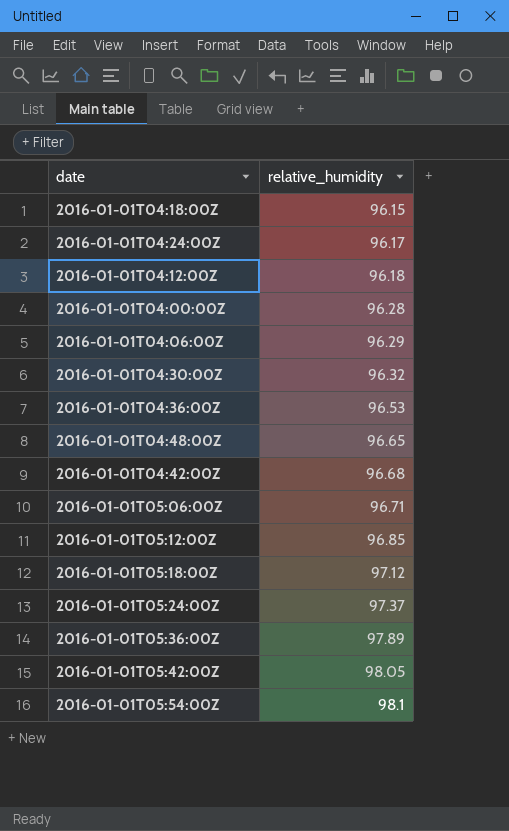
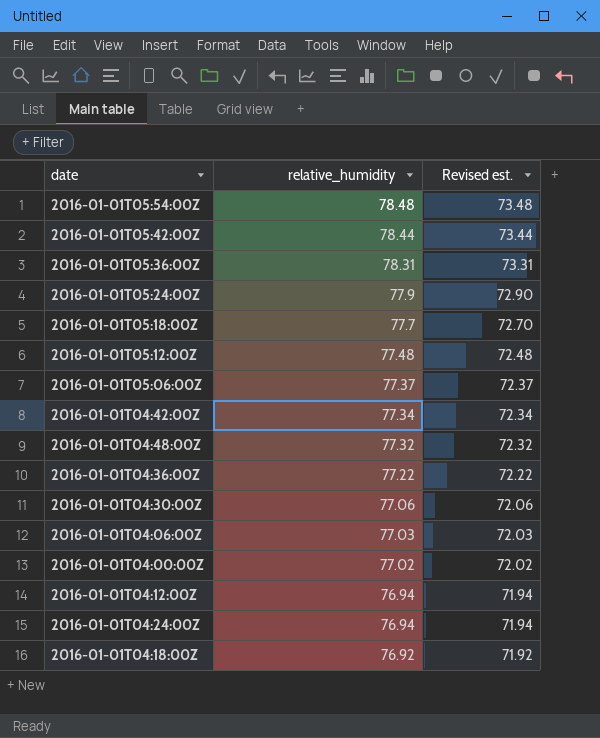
row order: relative_humidity ascending -> relative_humidity descending
column Revised est. | formula: none -> [relative_humidity] - 5
2016-01-01T05:54:00Z | relative_humidity: 98.1 -> 78.48
2016-01-01T05:42:00Z | relative_humidity: 98.05 -> 78.44
2016-01-01T05:36:00Z | relative_humidity: 97.89 -> 78.31
2016-01-01T05:24:00Z | relative_humidity: 97.37 -> 77.9
2016-01-01T05:18:00Z | relative_humidity: 97.12 -> 77.7
2016-01-01T05:12:00Z | relative_humidity: 96.85 -> 77.48
2016-01-01T05:06:00Z | relative_humidity: 96.71 -> 77.37
2016-01-01T04:42:00Z | relative_humidity: 96.68 -> 77.34
2016-01-01T04:48:00Z | relative_humidity: 96.65 -> 77.32
2016-01-01T04:36:00Z | relative_humidity: 96.53 -> 77.22
2016-01-01T04:30:00Z | relative_humidity: 96.32 -> 77.06
2016-01-01T04:06:00Z | relative_humidity: 96.29 -> 77.03
2016-01-01T04:00:00Z | relative_humidity: 96.28 -> 77.02
2016-01-01T04:12:00Z | relative_humidity: 96.18 -> 76.94
2016-01-01T04:24:00Z | relative_humidity: 96.17 -> 76.94
2016-01-01T04:18:00Z | relative_humidity: 96.15 -> 76.92

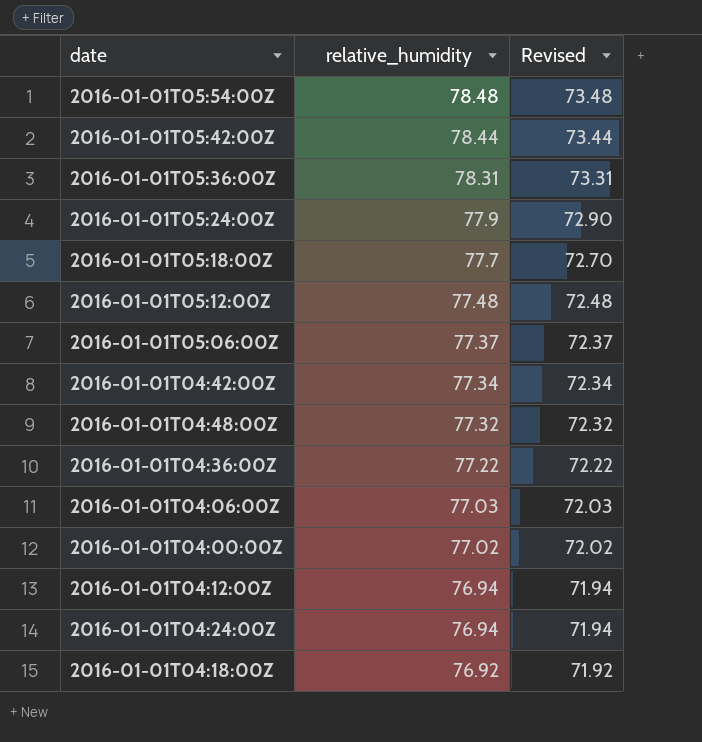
column name: Revised est. -> Revised
row 2016-01-01T04:30:00Z: 77.06 | 72.06 -> none

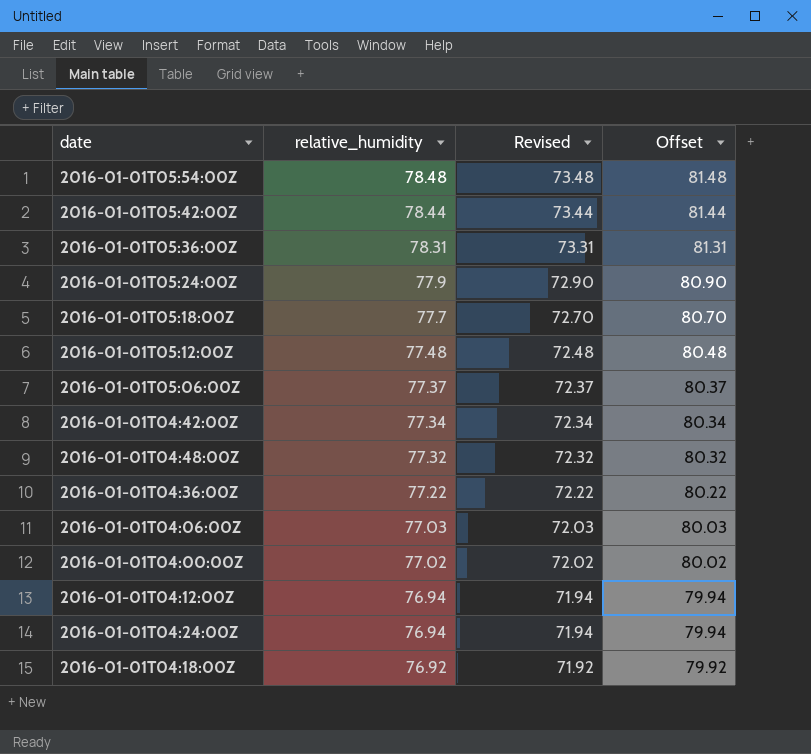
column Offset | formula: none -> [relative_humidity] + 3

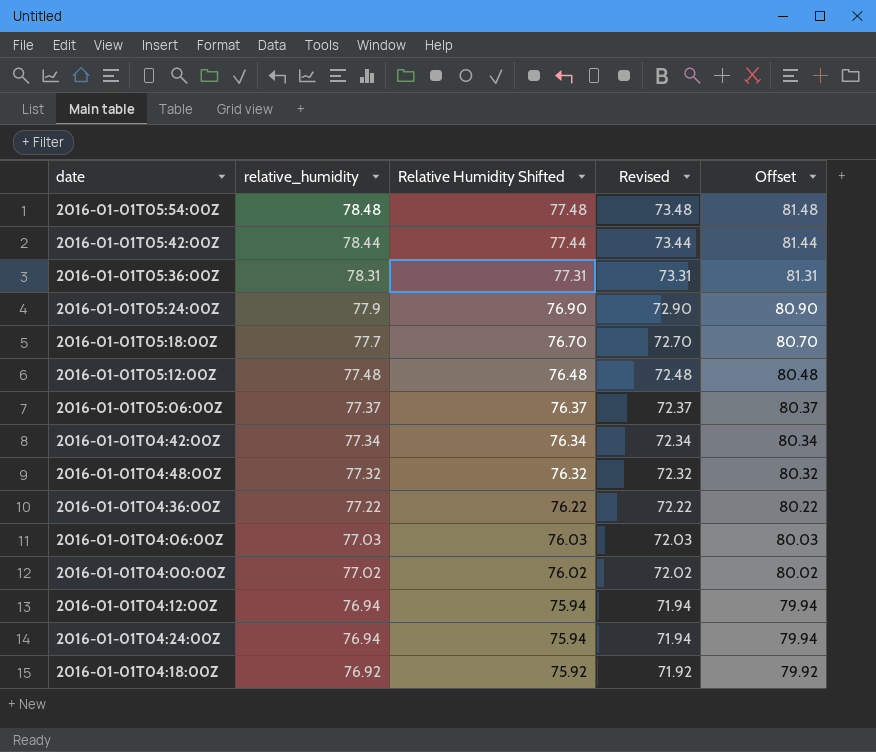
column Relative Humidity Shifted | formula: none -> [relative_humidity] - 1

